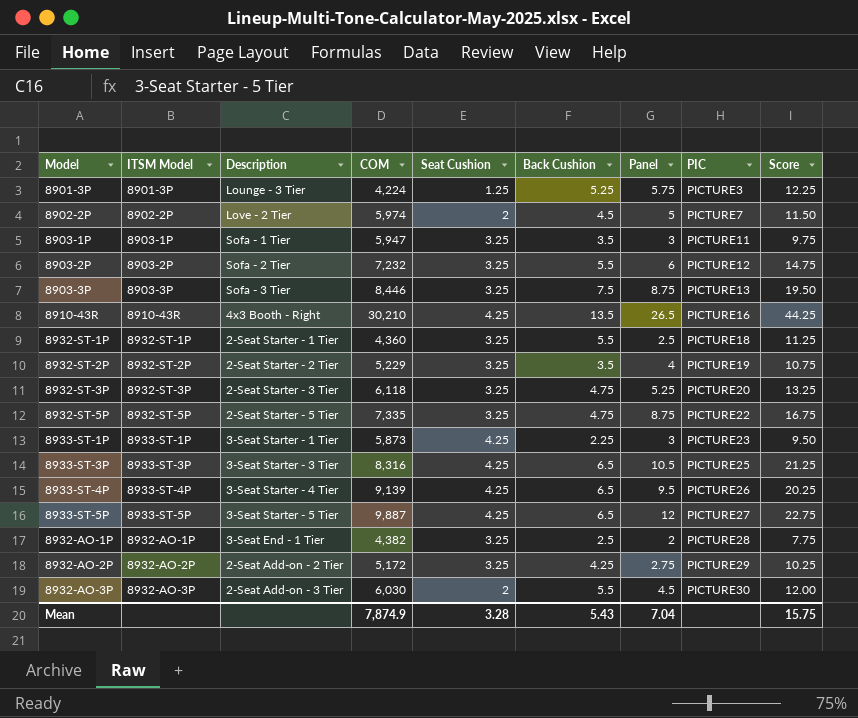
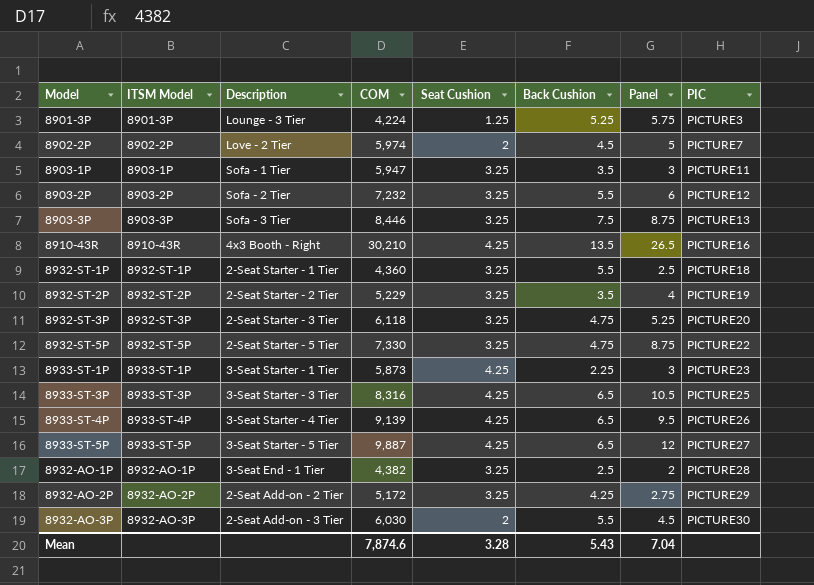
column Score | formula: [Seat Cushion] + [Back Cushion] + [Panel] -> none
8932-ST-5P | COM: 7,335 -> 7,330
Mean | COM: 7,874.9 -> 7,874.6

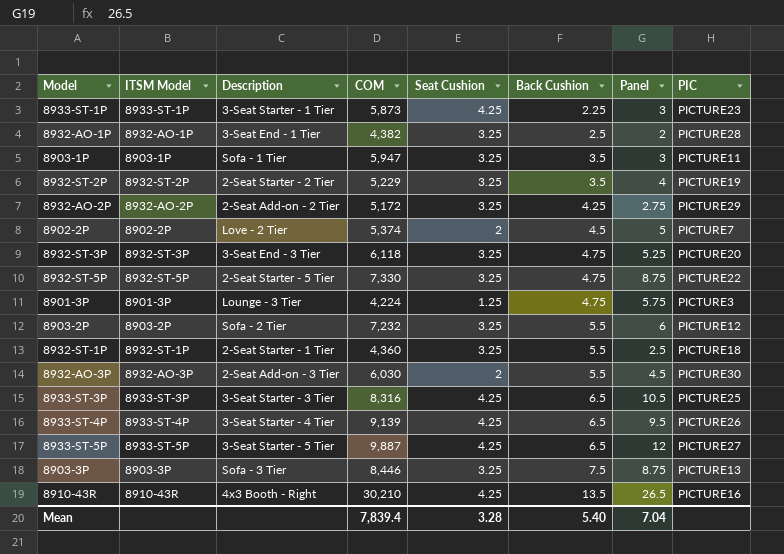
row order: PIC ascending -> Back Cushion ascending
8902-2P | COM: 5,974 -> 5,374
8932-ST-3P | Description: 2-Seat Starter - 3 Tier -> 3-Seat End - 3 Tier
8901-3P | Back Cushion: 5.25 -> 4.75
Mean | COM: 7,874.6 -> 7,839.4
Mean | Back Cushion: 5.43 -> 5.40

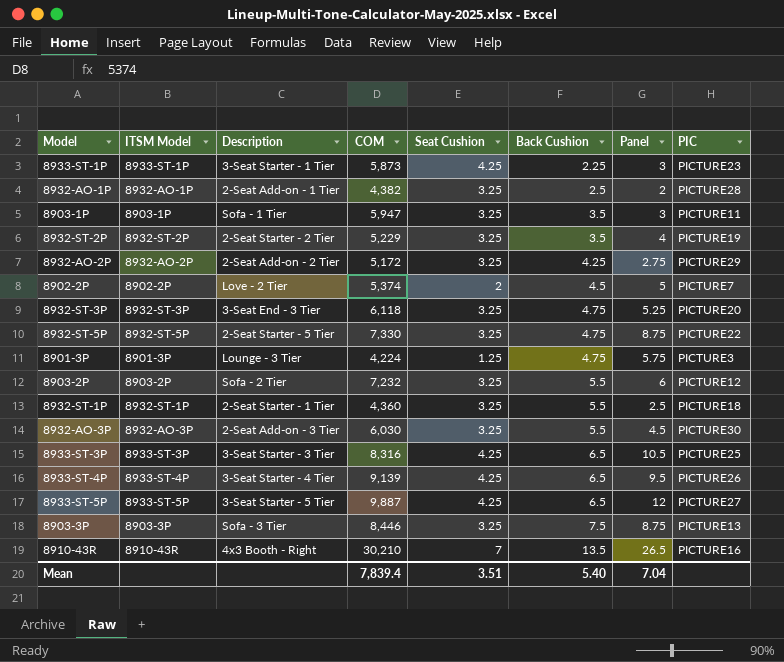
8932-AO-1P | Description: 3-Seat End - 1 Tier -> 2-Seat Add-on - 1 Tier
8932-AO-3P | Seat Cushion: 2 -> 3.25
8910-43R | Seat Cushion: 4.25 -> 7
Mean | Seat Cushion: 3.28 -> 3.51

